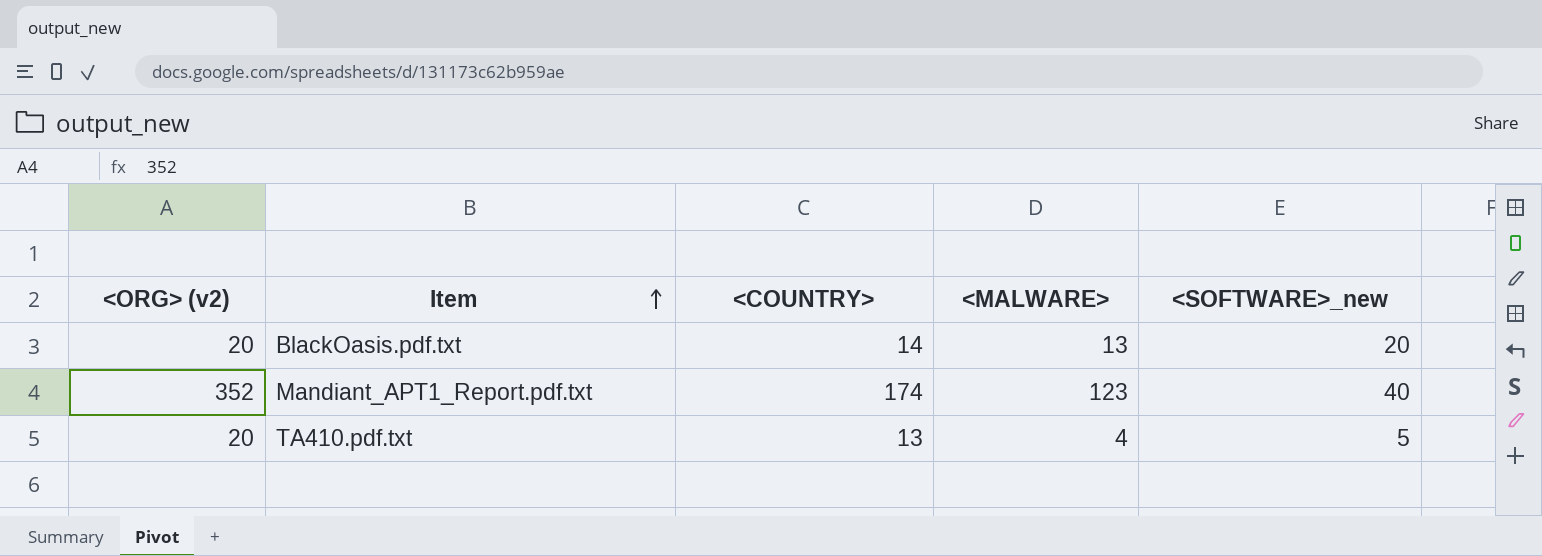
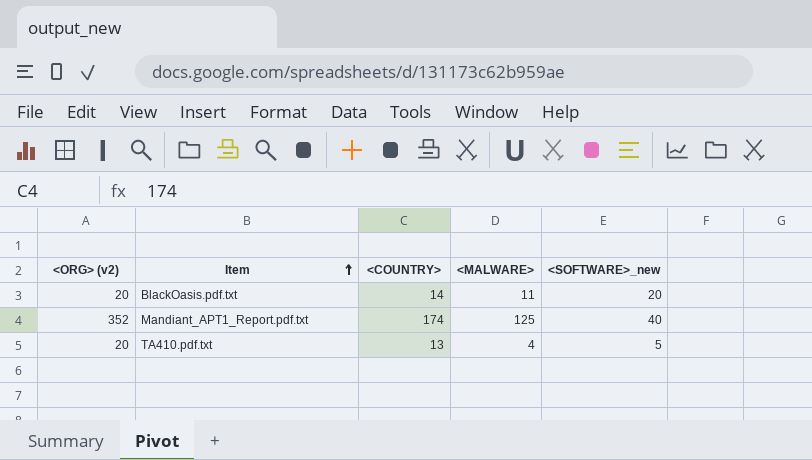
BlackOasis.pdf.txt | <MALWARE>: 13 -> 11
Mandiant_APT1_Report.pdf.txt | <MALWARE>: 123 -> 125

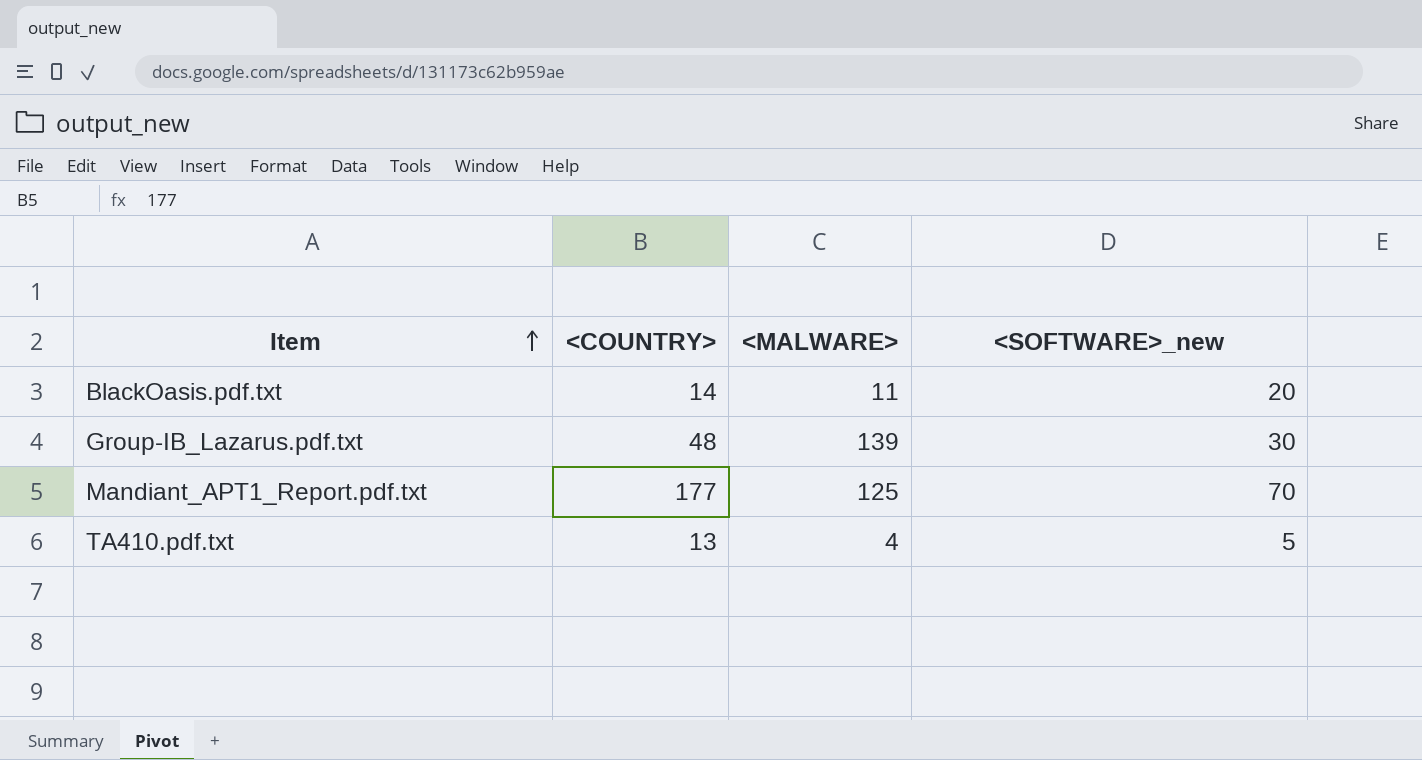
column <ORG> (v2) | position: 1 -> none
row Group-IB_Lazarus.pdf.txt: none -> 48 | 139 | 30
Mandiant_APT1_Report.pdf.txt | <COUNTRY>: 174 -> 177
Mandiant_APT1_Report.pdf.txt | <SOFTWARE>_new: 40 -> 70

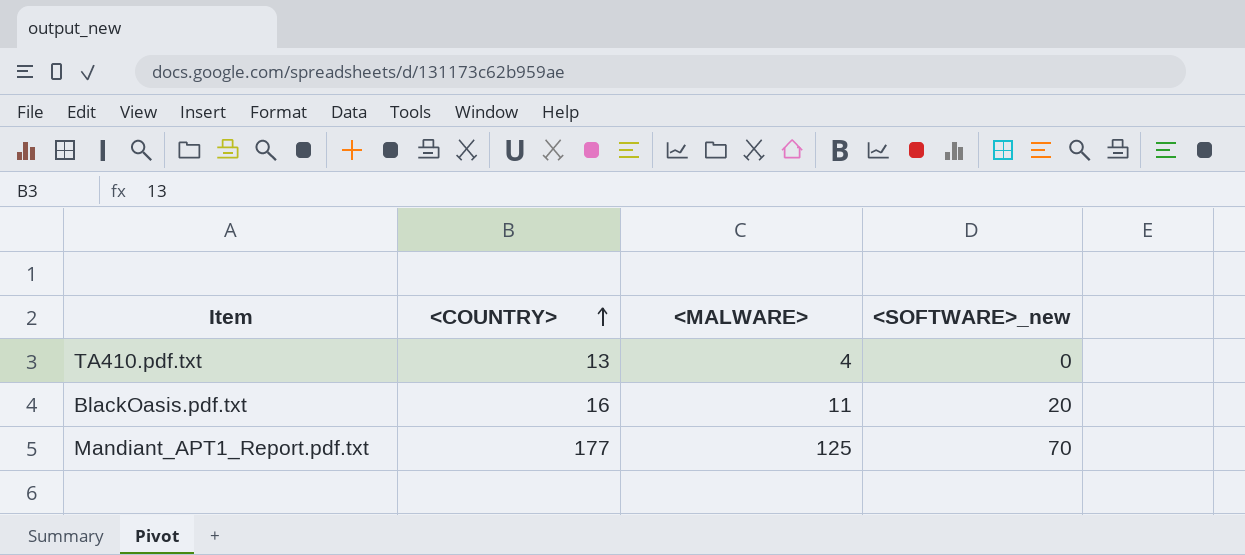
row order: Item ascending -> <COUNTRY> ascending
row Group-IB_Lazarus.pdf.txt: 48 | 139 | 30 -> none
TA410.pdf.txt | <SOFTWARE>_new: 5 -> 0
BlackOasis.pdf.txt | <COUNTRY>: 14 -> 16

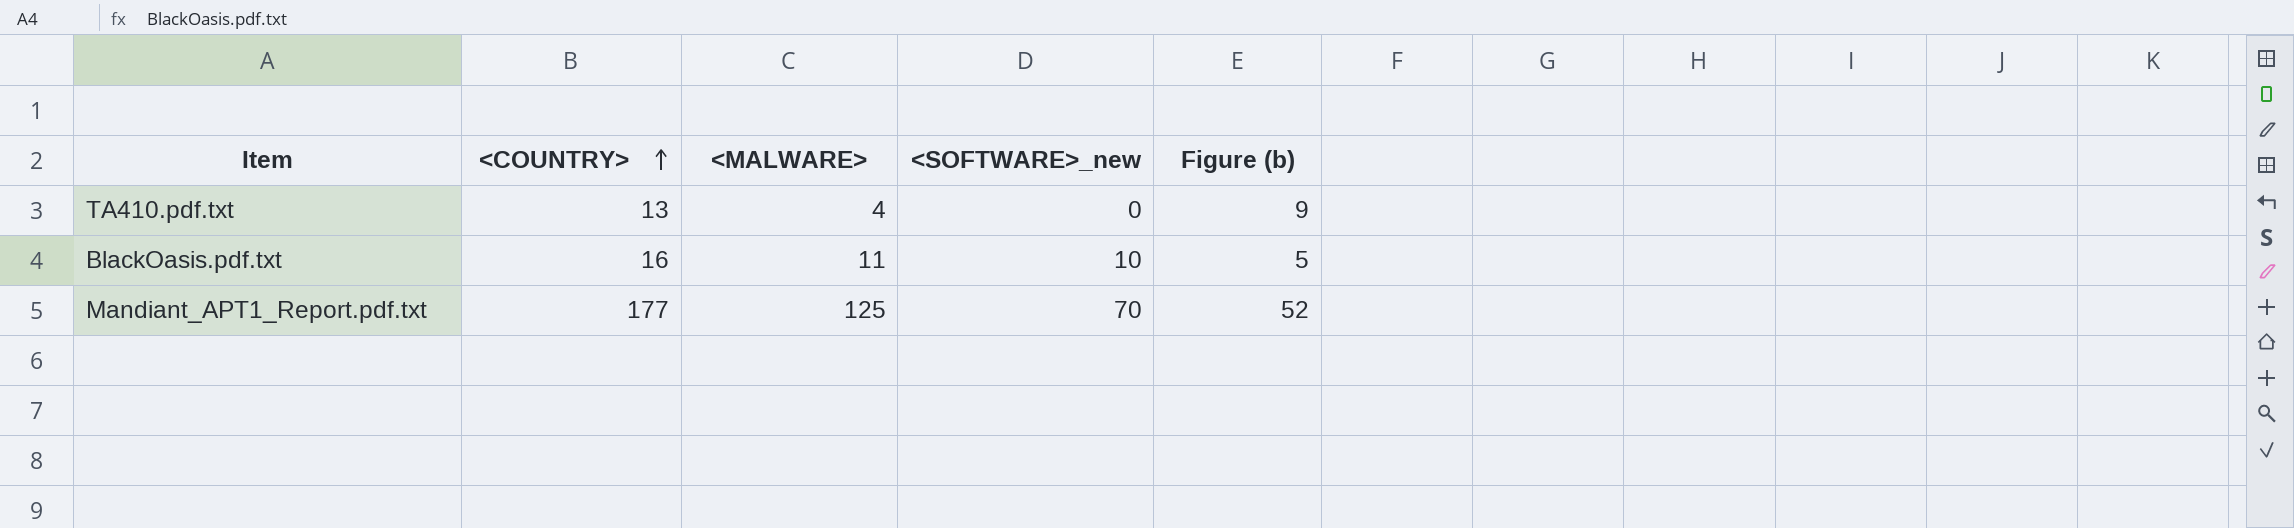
column Figure (b) | formula: none -> [<COUNTRY>] - [<MALWARE>]
BlackOasis.pdf.txt | <SOFTWARE>_new: 20 -> 10

